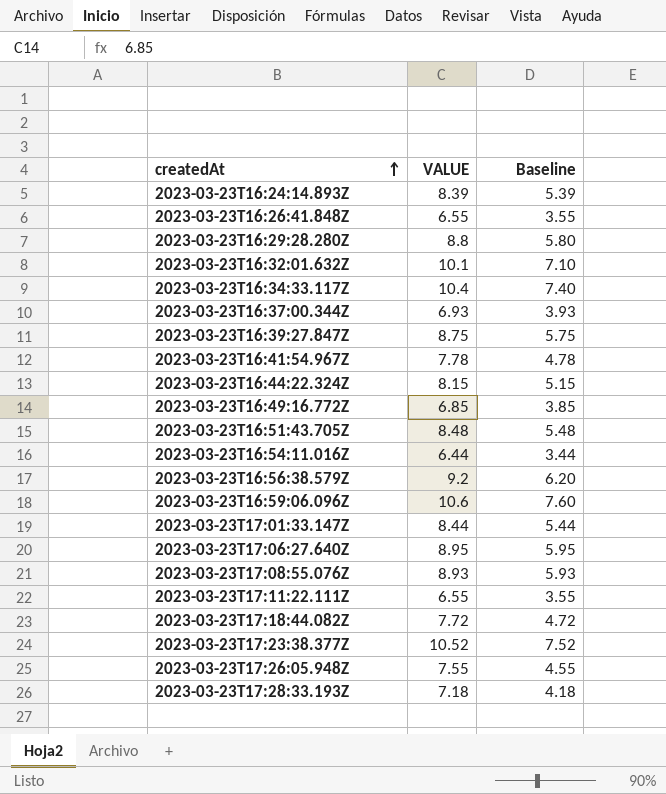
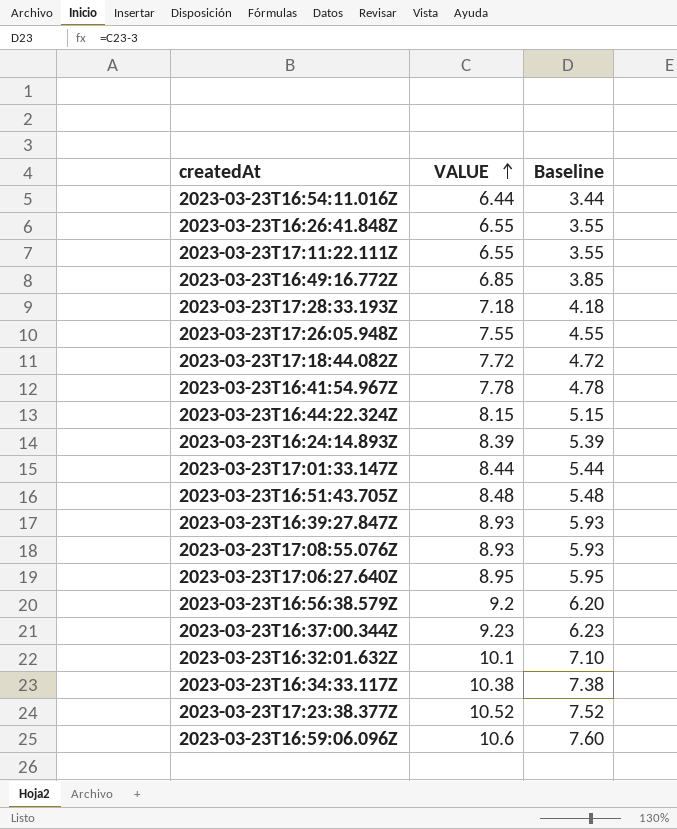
row order: createdAt ascending -> VALUE ascending
row 2023-03-23T16:29:28.280Z: 8.8 | 5.80 -> none
2023-03-23T16:39:27.847Z | VALUE: 8.75 -> 8.93
2023-03-23T16:39:27.847Z | Baseline: 5.75 -> 5.93
2023-03-23T16:37:00.344Z | VALUE: 6.93 -> 9.23
2023-03-23T16:37:00.344Z | Baseline: 3.93 -> 6.23
2023-03-23T16:34:33.117Z | VALUE: 10.4 -> 10.38
2023-03-23T16:34:33.117Z | Baseline: 7.40 -> 7.38

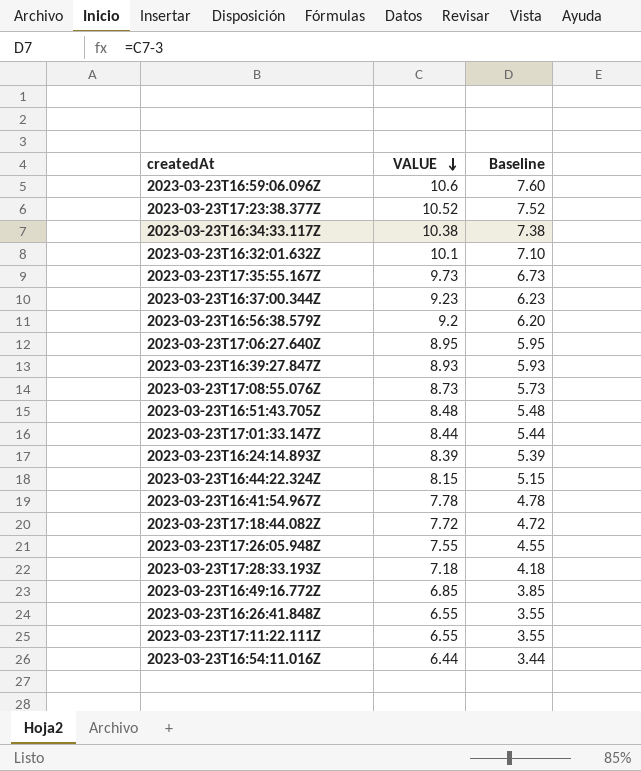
row order: VALUE ascending -> VALUE descending
row 2023-03-23T17:35:55.167Z: none -> 9.73 | 6.73
2023-03-23T17:08:55.076Z | VALUE: 8.93 -> 8.73
2023-03-23T17:08:55.076Z | Baseline: 5.93 -> 5.73

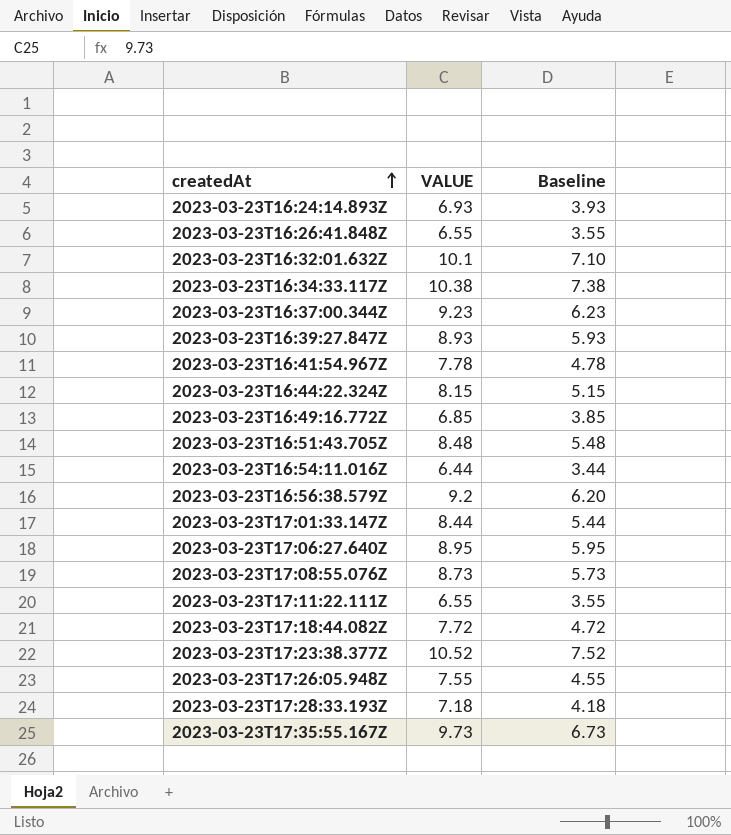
row order: VALUE descending -> createdAt ascending
row 2023-03-23T16:59:06.096Z: 10.6 | 7.60 -> none
2023-03-23T16:24:14.893Z | VALUE: 8.39 -> 6.93
2023-03-23T16:24:14.893Z | Baseline: 5.39 -> 3.93

